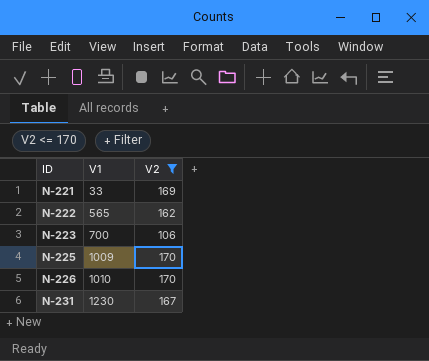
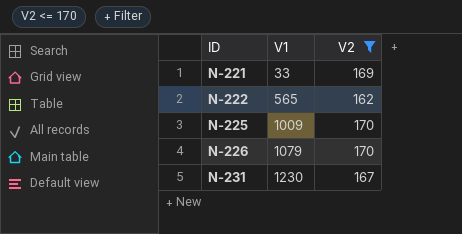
row N-223: 700 | 106 -> none
N-226 | V1: 1010 -> 1079

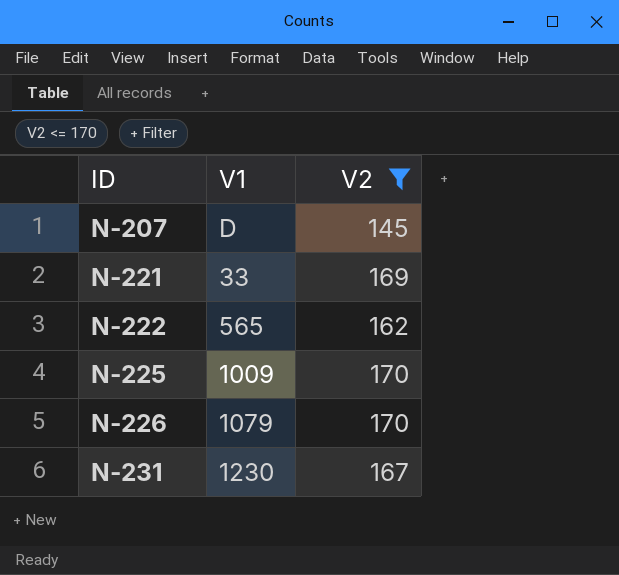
row N-207: none -> D | 145

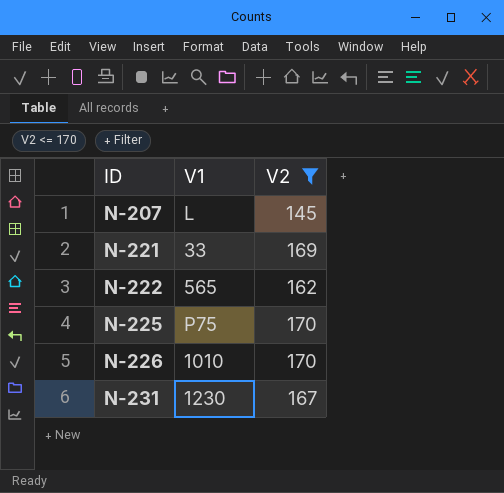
N-207 | V1: D -> L
N-225 | V1: 1009 -> P75
N-226 | V1: 1079 -> 1010

